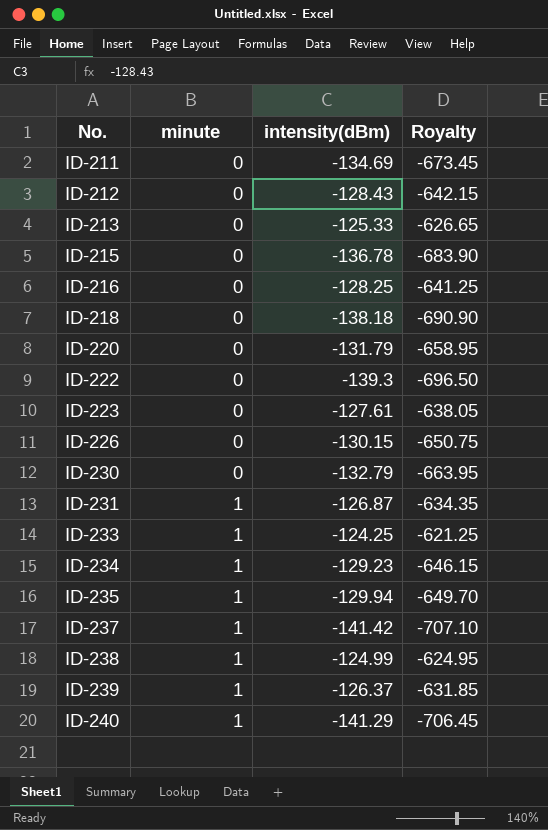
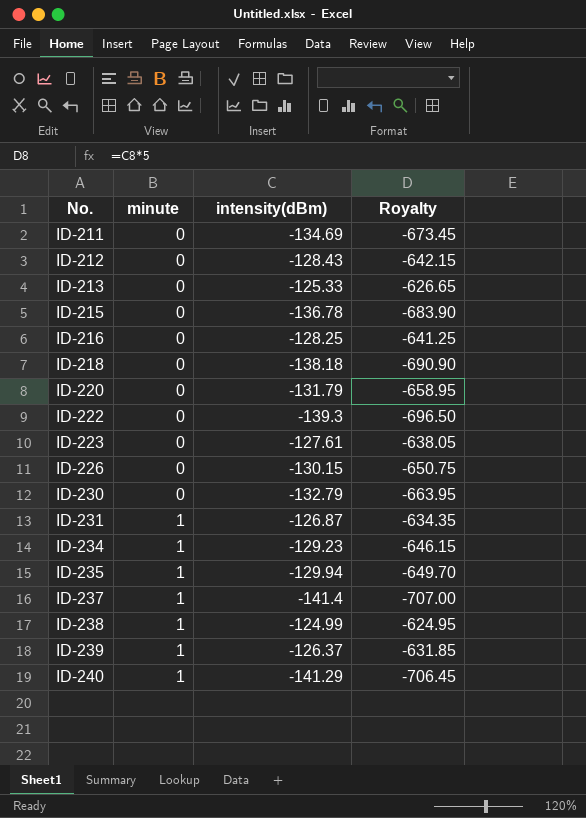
row ID-233: 1 | -124.25 | -621.25 -> none
ID-237 | intensity(dBm): -141.42 -> -141.4
ID-237 | Royalty: -707.10 -> -707.00

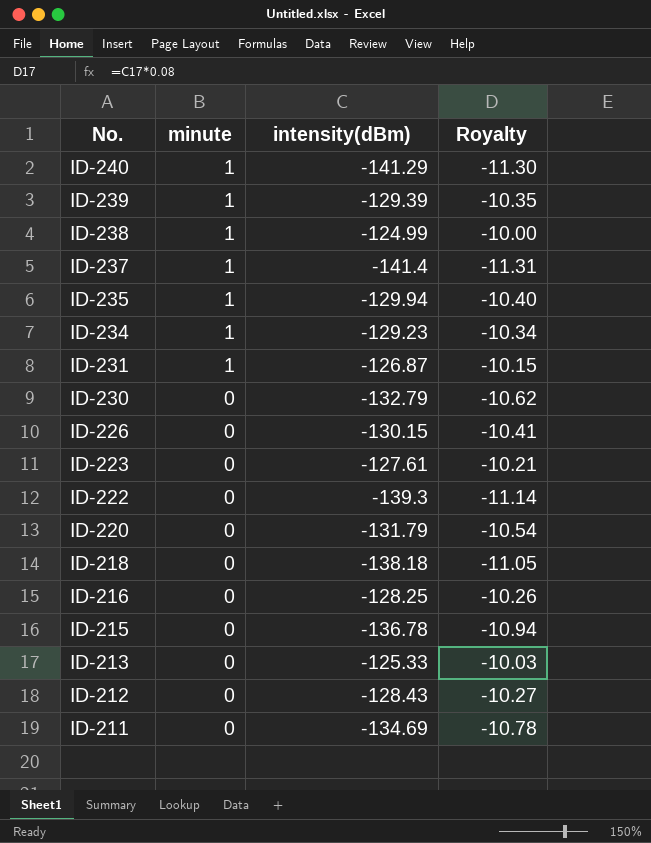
row order: No. ascending -> No. descending
column Royalty | formula: [intensity(dBm)] * 5 -> [intensity(dBm)] * 0.08
ID-239 | intensity(dBm): -126.37 -> -129.39

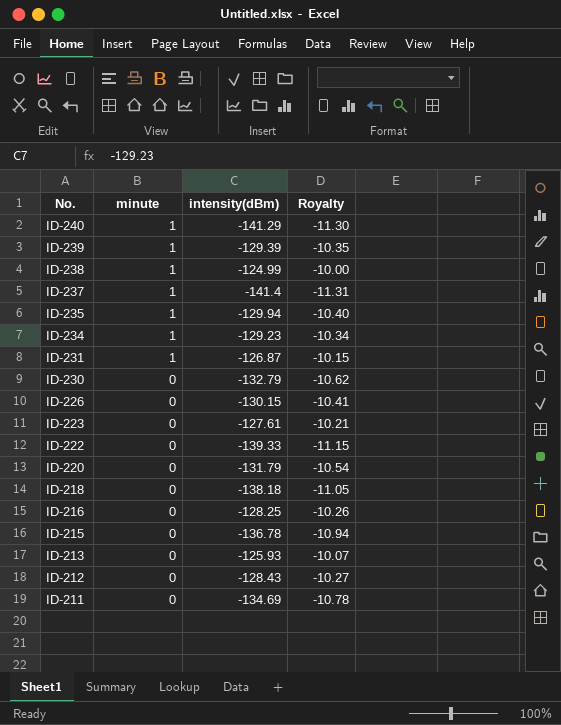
ID-222 | intensity(dBm): -139.3 -> -139.33
ID-222 | Royalty: -11.14 -> -11.15
ID-213 | intensity(dBm): -125.33 -> -125.93
ID-213 | Royalty: -10.03 -> -10.07

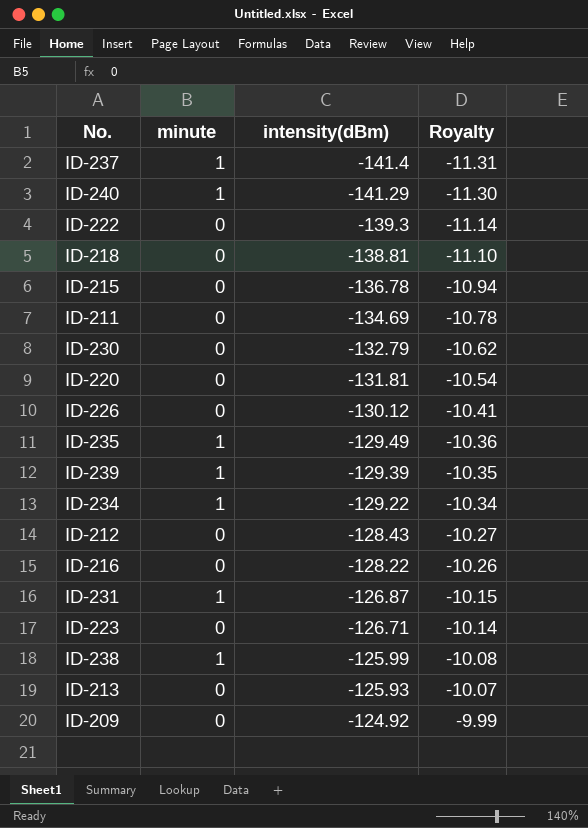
row order: No. descending -> intensity(dBm) ascending
ID-222 | intensity(dBm): -139.33 -> -139.3
ID-222 | Royalty: -11.15 -> -11.14
ID-218 | intensity(dBm): -138.18 -> -138.81
ID-218 | Royalty: -11.05 -> -11.10
ID-220 | intensity(dBm): -131.79 -> -131.81
ID-226 | intensity(dBm): -130.15 -> -130.12
ID-235 | intensity(dBm): -129.94 -> -129.49
ID-235 | Royalty: -10.40 -> -10.36
ID-234 | intensity(dBm): -129.23 -> -129.22
ID-216 | intensity(dBm): -128.25 -> -128.22
ID-223 | intensity(dBm): -127.61 -> -126.71
ID-223 | Royalty: -10.21 -> -10.14
ID-238 | intensity(dBm): -124.99 -> -125.99
ID-238 | Royalty: -10.00 -> -10.08
row ID-209: none -> 0 | -124.92 | -9.99

